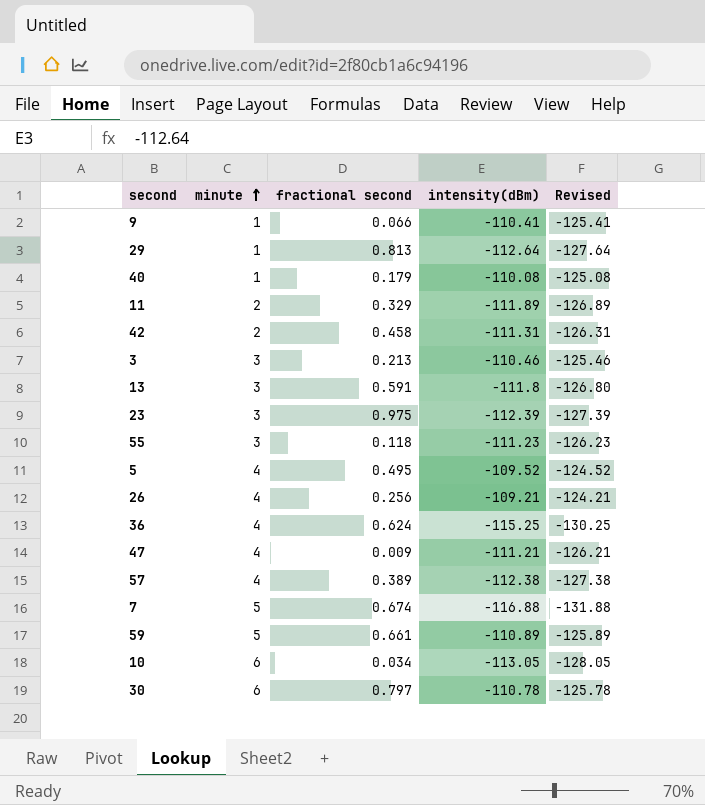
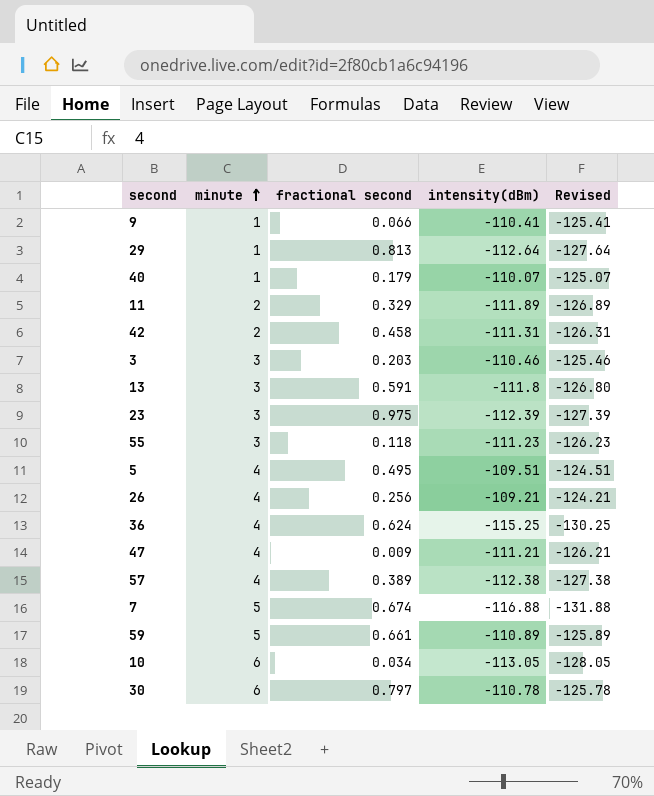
40 | intensity(dBm): -110.08 -> -110.07
40 | Revised: -125.08 -> -125.07
3 | fractional second: 0.213 -> 0.203
5 | intensity(dBm): -109.52 -> -109.51
5 | Revised: -124.52 -> -124.51

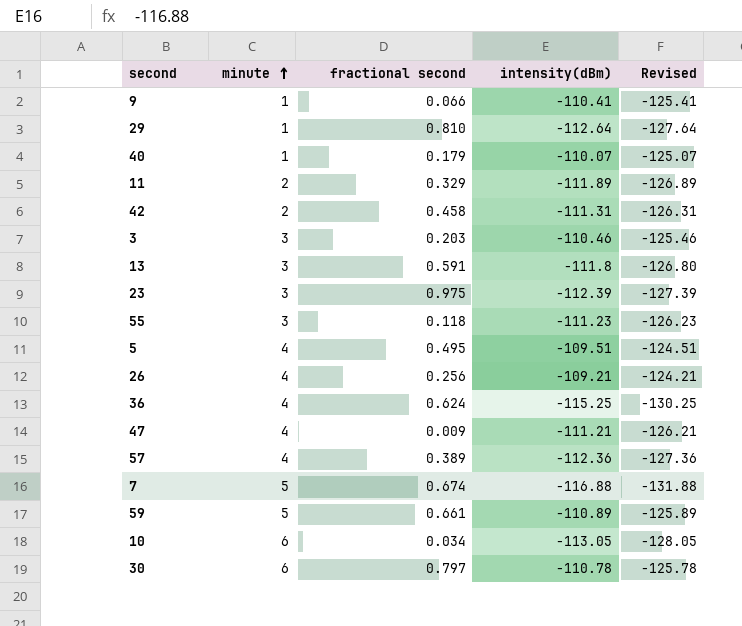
29 | fractional second: 0.813 -> 0.810
57 | intensity(dBm): -112.38 -> -112.36
57 | Revised: -127.38 -> -127.36

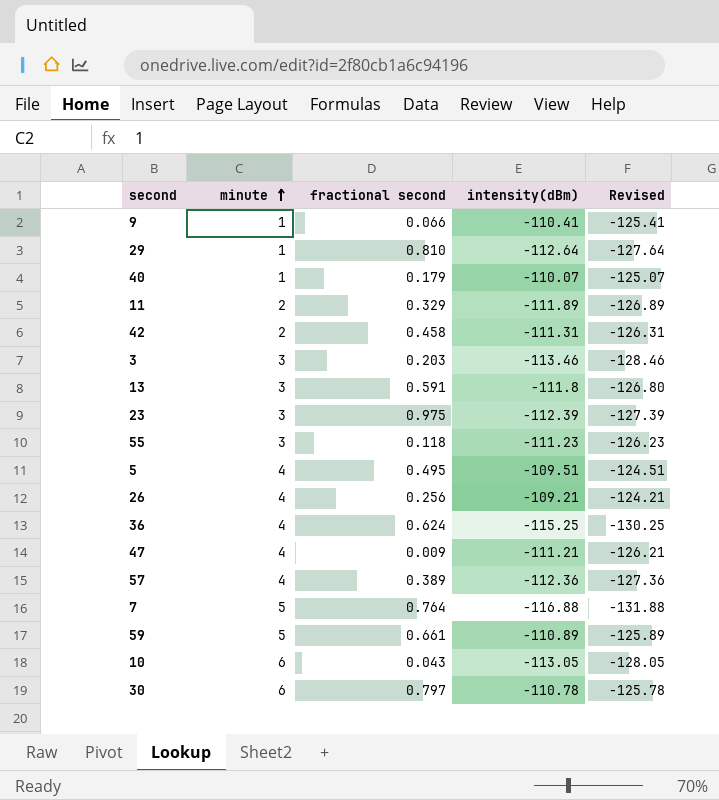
3 | intensity(dBm): -110.46 -> -113.46
3 | Revised: -125.46 -> -128.46
7 | fractional second: 0.674 -> 0.764
10 | fractional second: 0.034 -> 0.043

